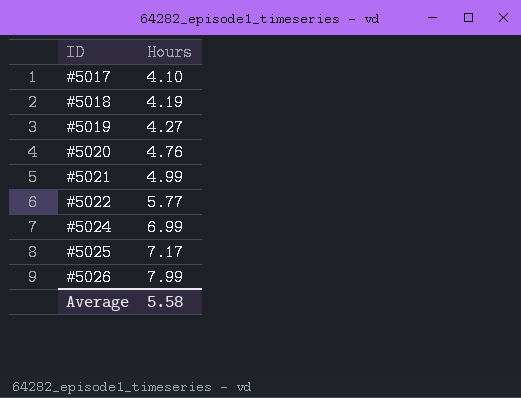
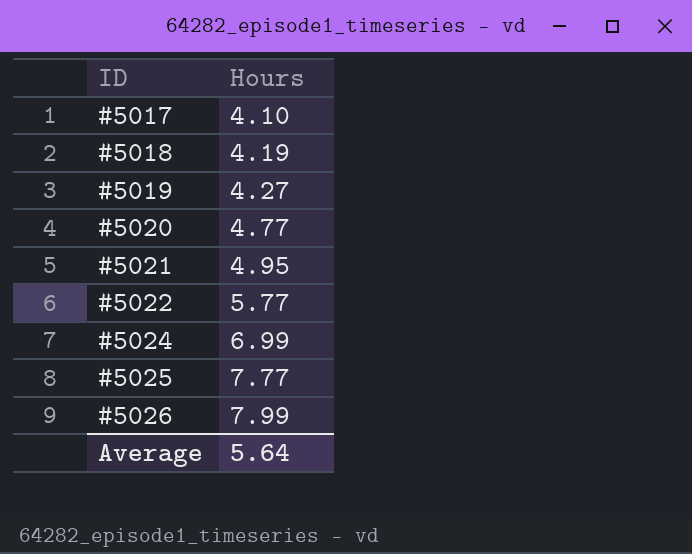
#5020 | Hours: 4.76 -> 4.77
#5021 | Hours: 4.99 -> 4.95
#5025 | Hours: 7.17 -> 7.77
Average | Hours: 5.58 -> 5.64

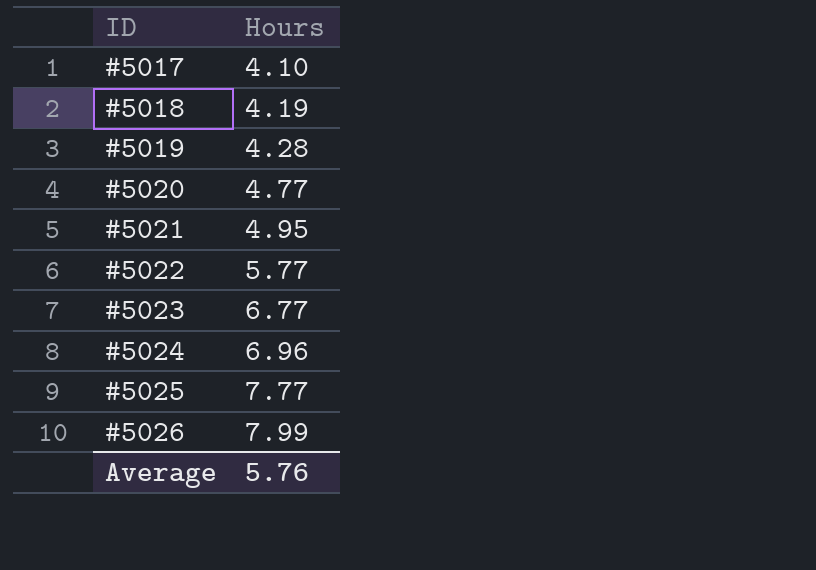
#5019 | Hours: 4.27 -> 4.28
row #5023: none -> 6.77
#5024 | Hours: 6.99 -> 6.96
Average | Hours: 5.64 -> 5.76

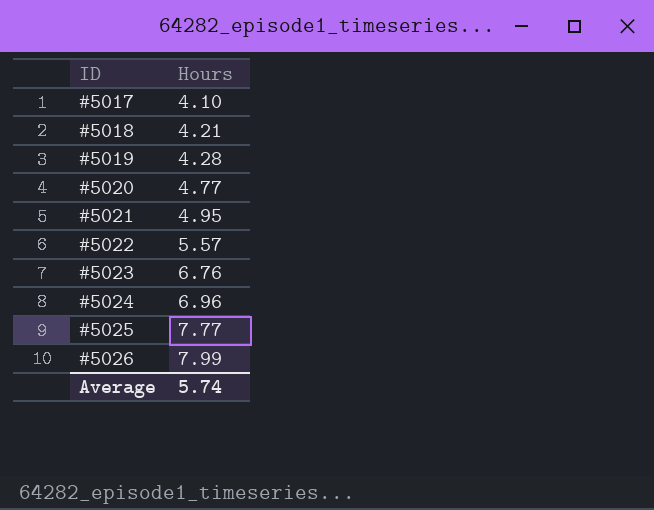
#5018 | Hours: 4.19 -> 4.21
#5022 | Hours: 5.77 -> 5.57
#5023 | Hours: 6.77 -> 6.76
Average | Hours: 5.76 -> 5.74

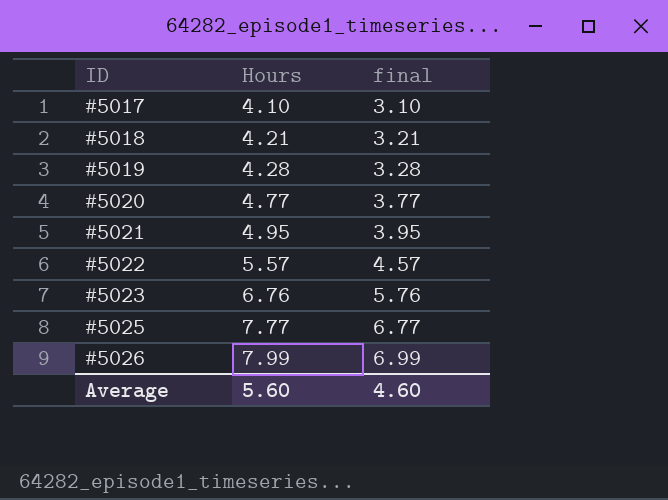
column final | formula: none -> [Hours] - 1
row #5024: 6.96 -> none
Average | Hours: 5.74 -> 5.60

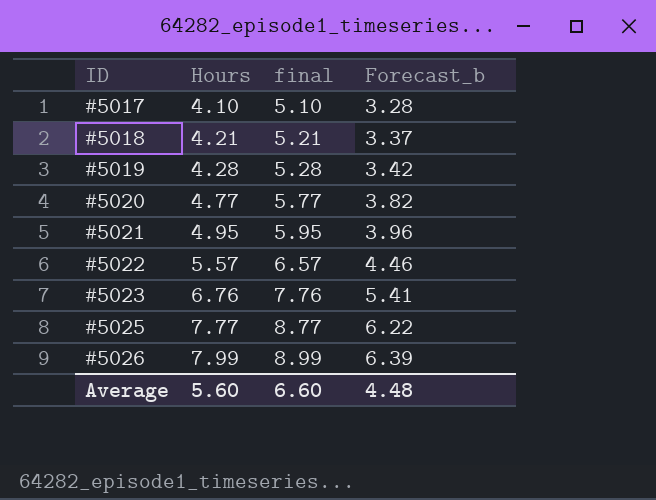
column final | formula: [Hours] - 1 -> [Hours] + 1
column Forecast_b | formula: none -> [Hours] * 0.8
Average | final: 4.60 -> 6.60

